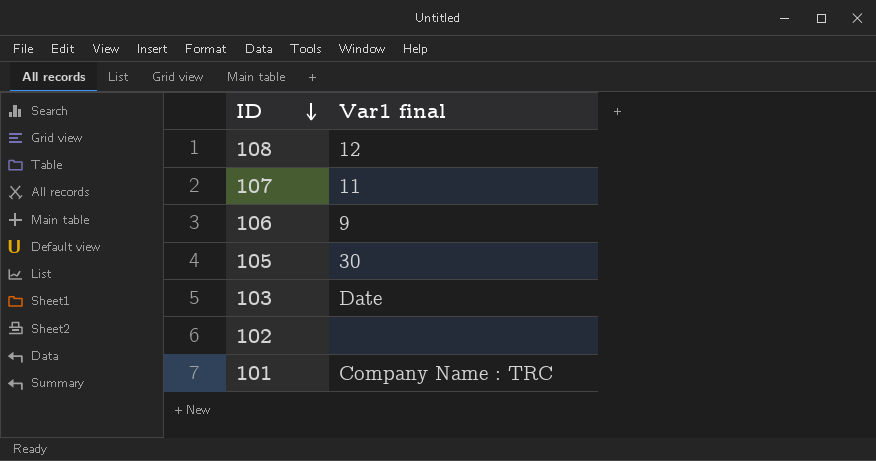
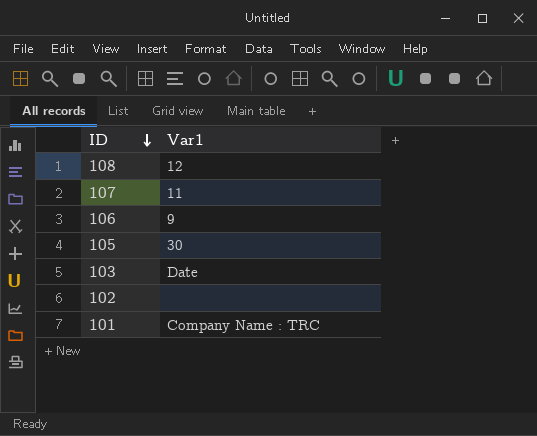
column name: Var1 final -> Var1

